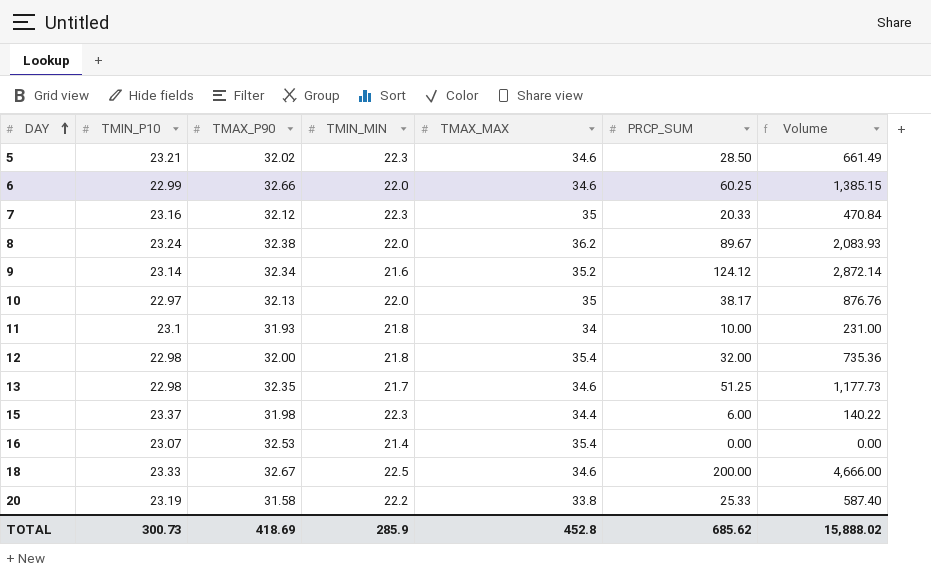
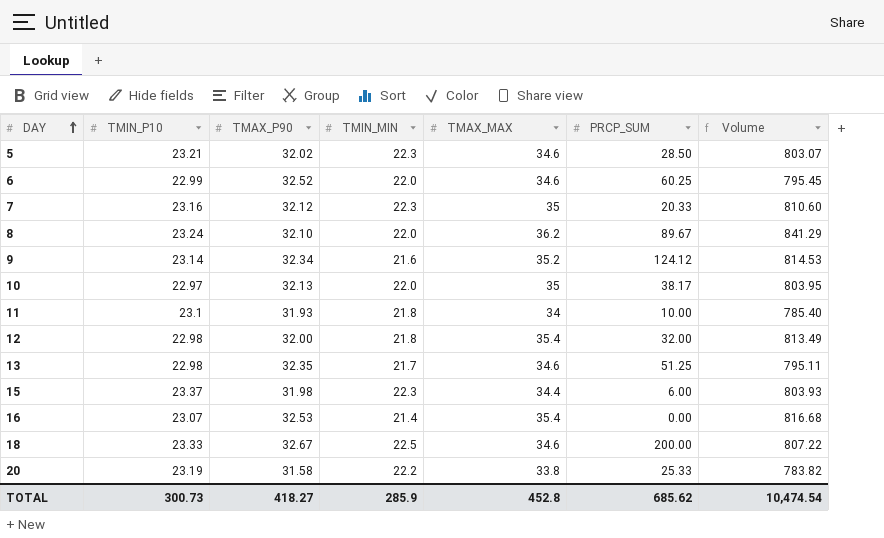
column Volume | formula: [TMIN_P10] * [PRCP_SUM] -> [TMIN_P10] * [TMAX_MAX]
6 | TMAX_P90: 32.66 -> 32.52
8 | TMAX_P90: 32.38 -> 32.10
TOTAL | TMAX_P90: 418.69 -> 418.27
TOTAL | Volume: 15,888.02 -> 10,474.54

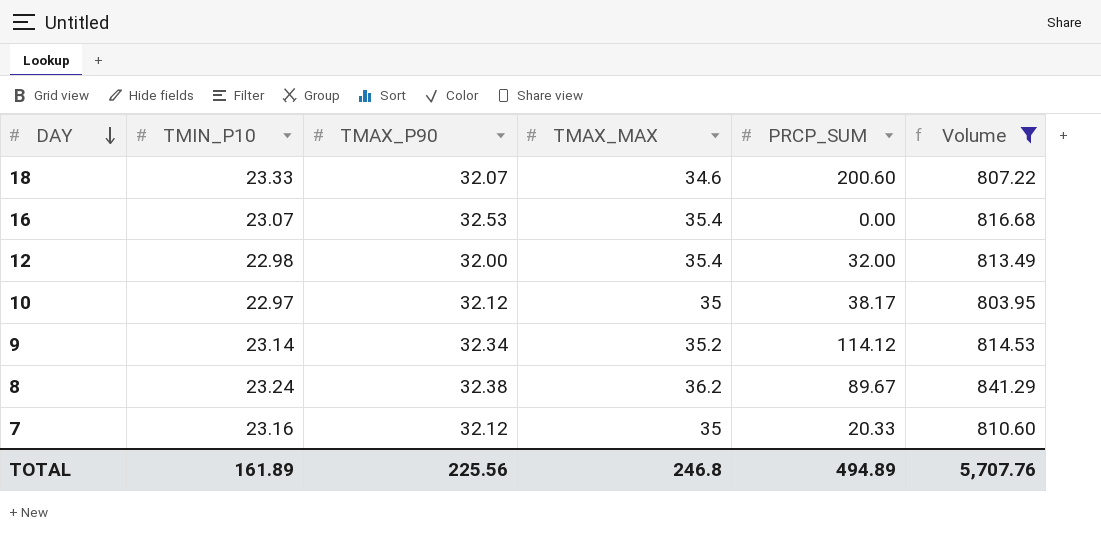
filter: none -> Volume >= 803.95
row order: DAY ascending -> DAY descending
column TMIN_MIN | position: 4 -> none
18 | TMAX_P90: 32.67 -> 32.07
18 | PRCP_SUM: 200.00 -> 200.60
10 | TMAX_P90: 32.13 -> 32.12
9 | PRCP_SUM: 124.12 -> 114.12
8 | TMAX_P90: 32.10 -> 32.38
TOTAL | TMIN_P10: 300.73 -> 161.89
TOTAL | TMAX_P90: 418.27 -> 225.56
TOTAL | TMAX_MAX: 452.8 -> 246.8
TOTAL | PRCP_SUM: 685.62 -> 494.89
TOTAL | Volume: 10,474.54 -> 5,707.76

